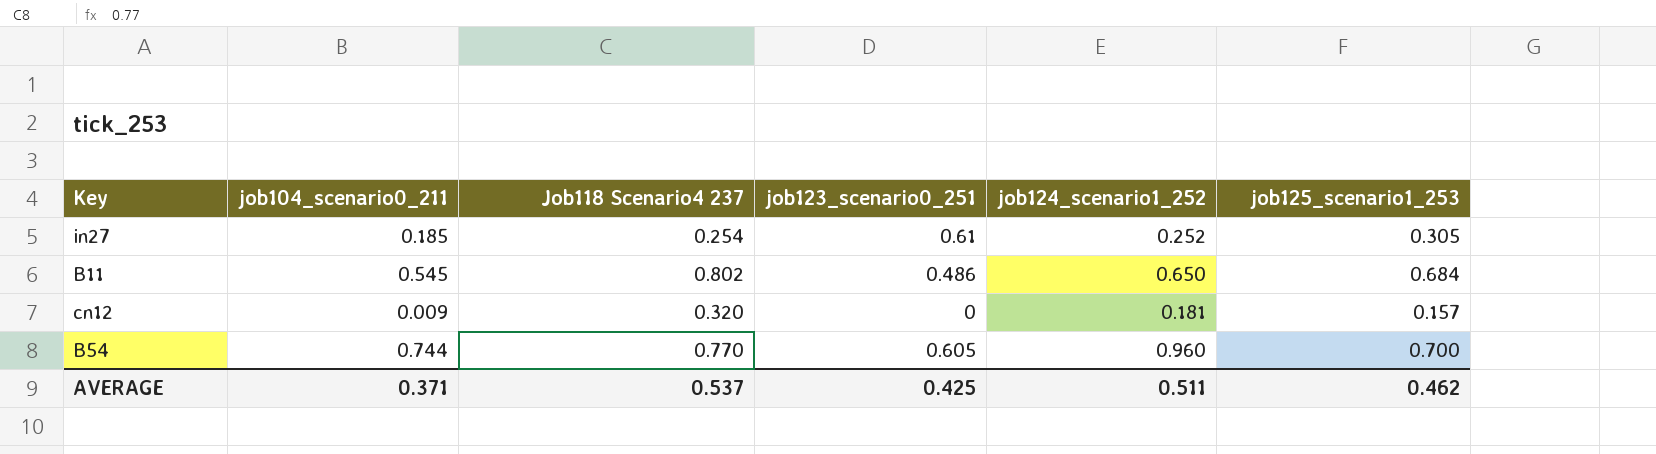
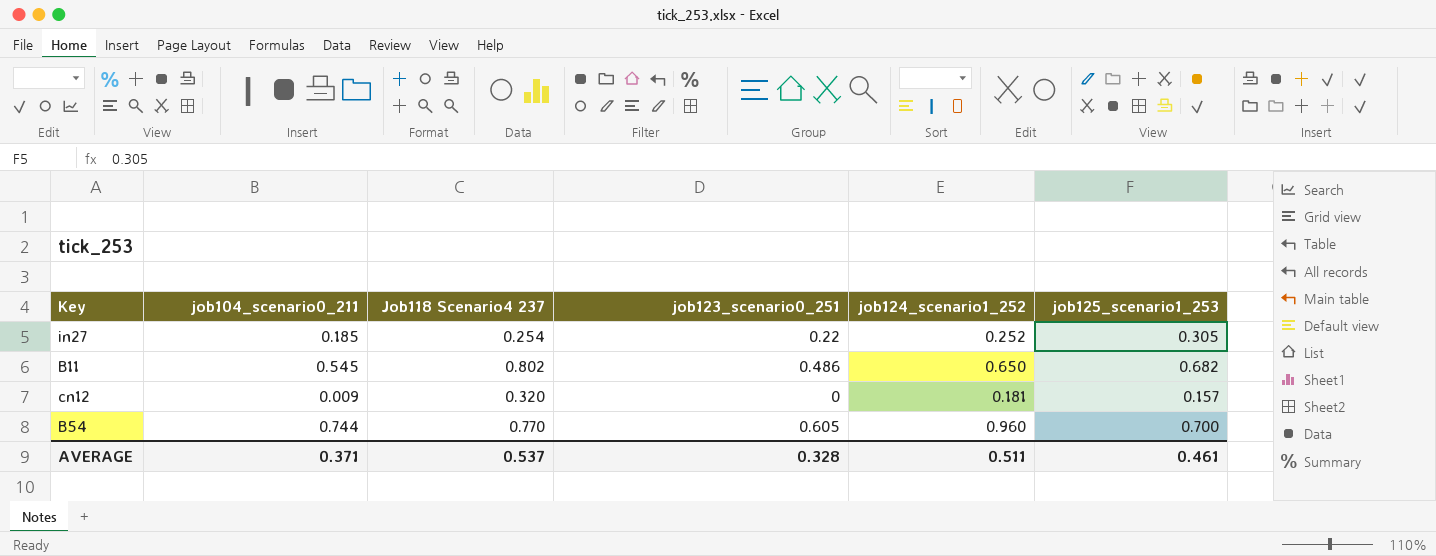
in27 | job123_scenario0_251: 0.61 -> 0.22
B11 | job125_scenario1_253: 0.684 -> 0.682
AVERAGE | job123_scenario0_251: 0.425 -> 0.328
AVERAGE | job125_scenario1_253: 0.462 -> 0.461

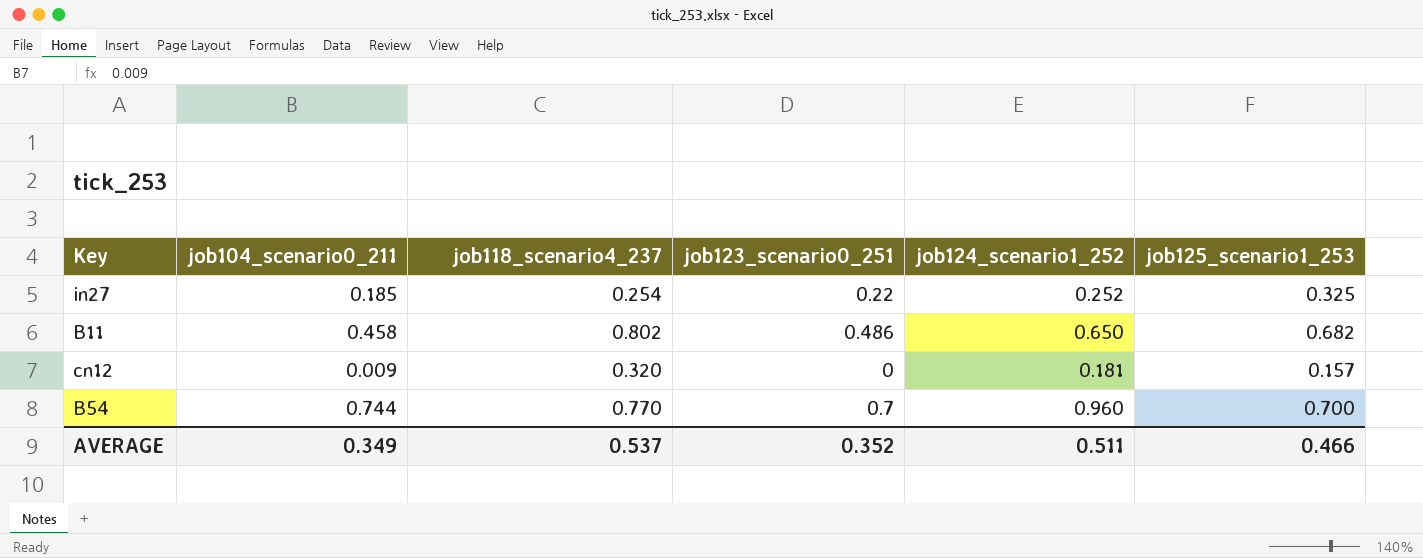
column name: Job118 Scenario4 237 -> job118_scenario4_237
in27 | job125_scenario1_253: 0.305 -> 0.325
B11 | job104_scenario0_211: 0.545 -> 0.458
B54 | job123_scenario0_251: 0.605 -> 0.7
AVERAGE | job104_scenario0_211: 0.371 -> 0.349
AVERAGE | job123_scenario0_251: 0.328 -> 0.352
AVERAGE | job125_scenario1_253: 0.461 -> 0.466

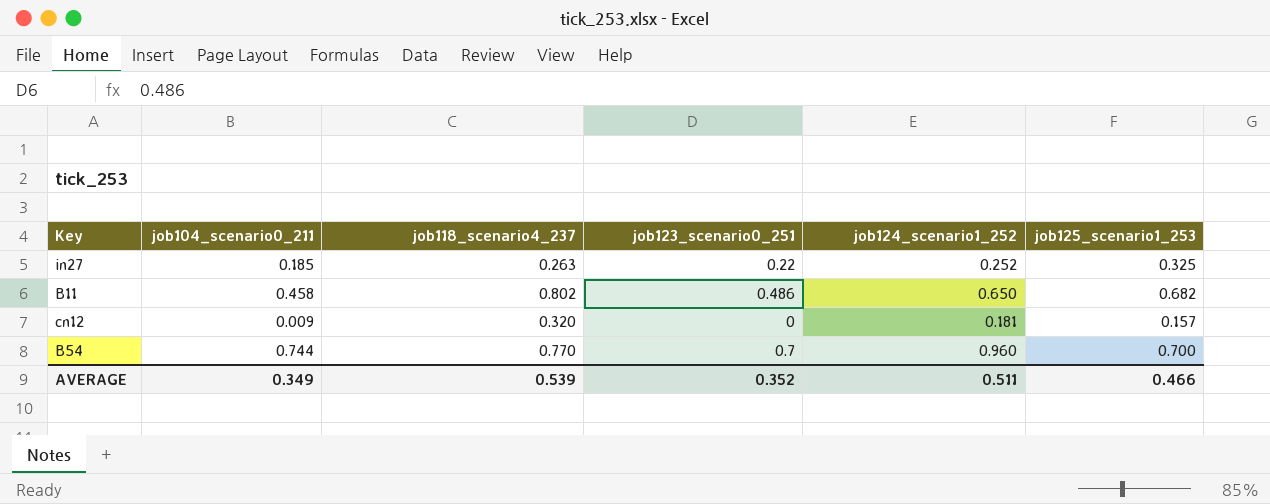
in27 | job118_scenario4_237: 0.254 -> 0.263
AVERAGE | job118_scenario4_237: 0.537 -> 0.539

